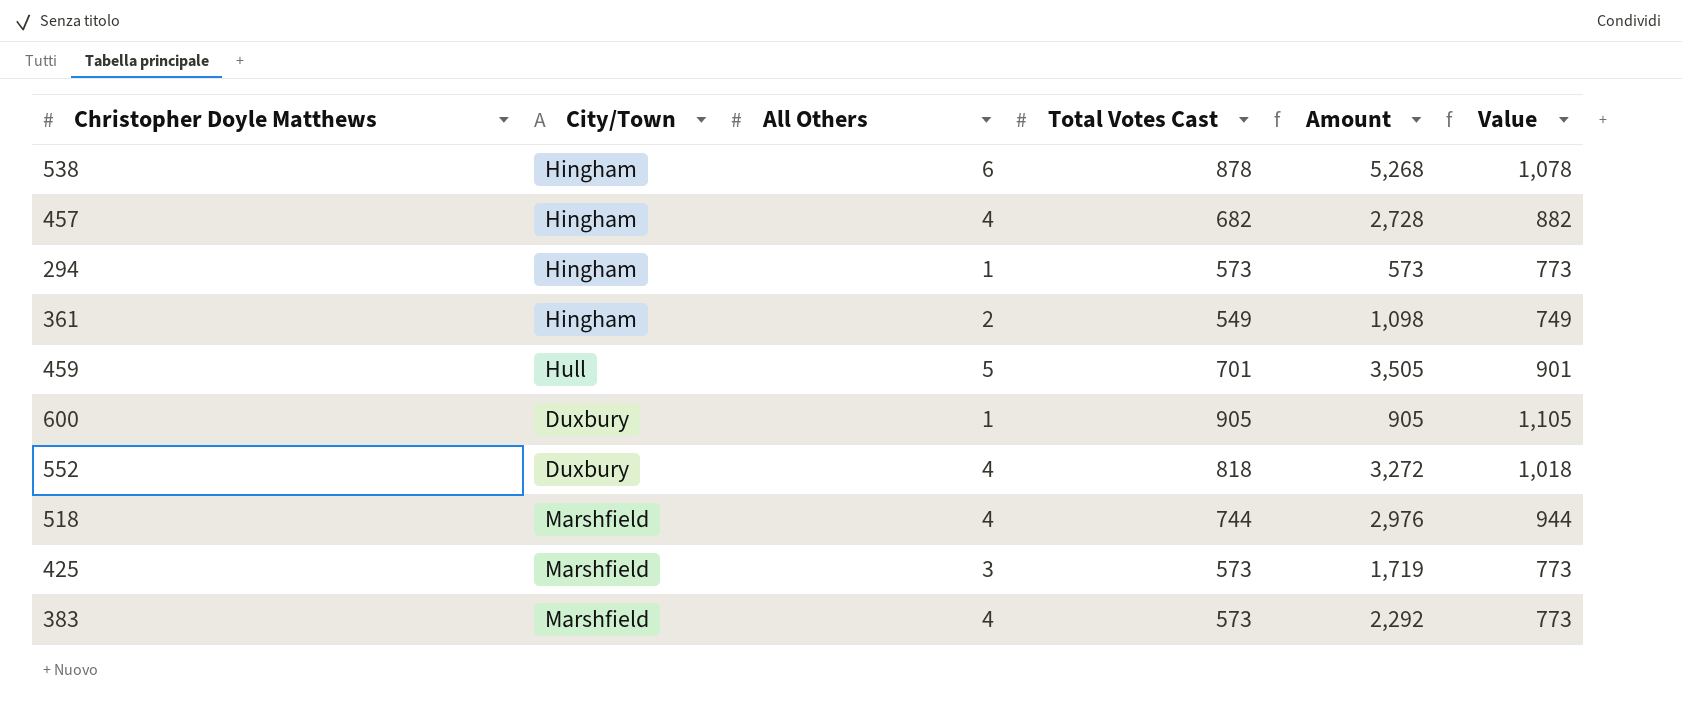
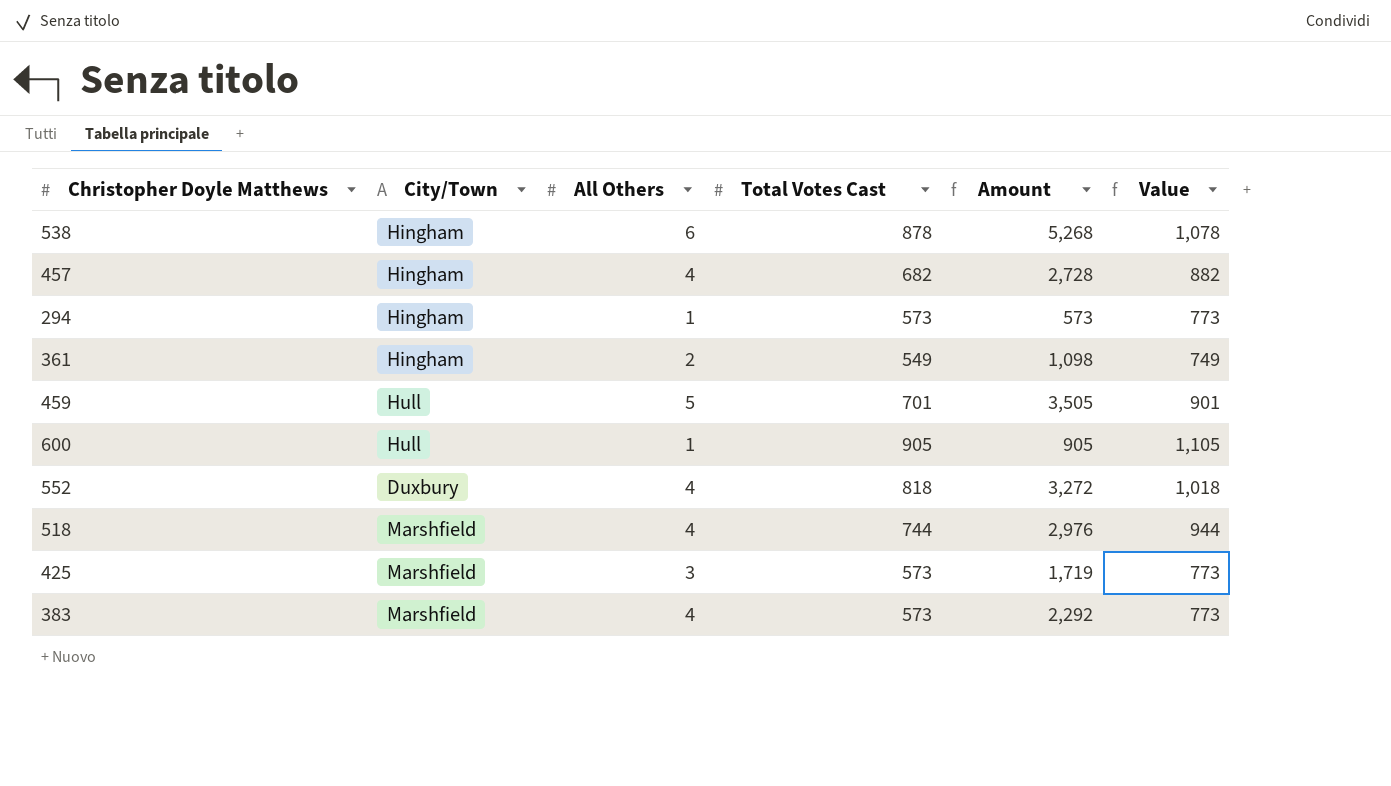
600 | City/Town: Duxbury -> Hull

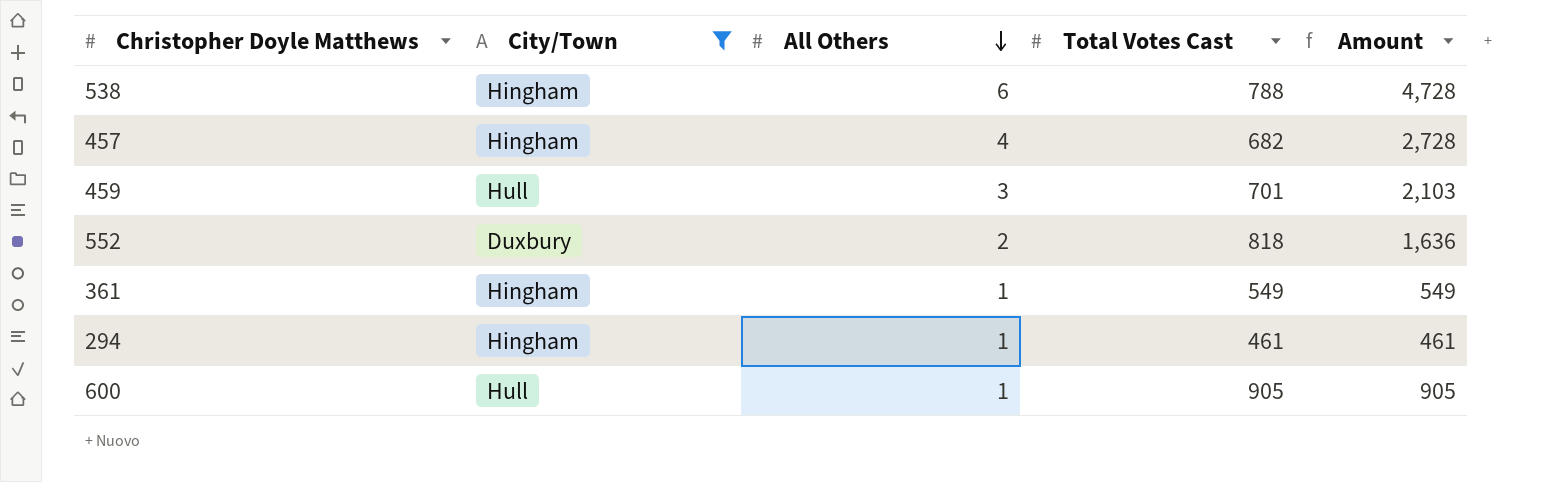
filter: none -> City/Town != Marshfield
row order: none -> All Others descending
column Value | formula: [Total Votes Cast] + 200 -> none
538 | Total Votes Cast: 878 -> 788
538 | Amount: 5,268 -> 4,728
459 | All Others: 5 -> 3
459 | Amount: 3,505 -> 2,103
552 | All Others: 4 -> 2
552 | Amount: 3,272 -> 1,636
361 | All Others: 2 -> 1
361 | Amount: 1,098 -> 549
294 | Total Votes Cast: 573 -> 461
294 | Amount: 573 -> 461

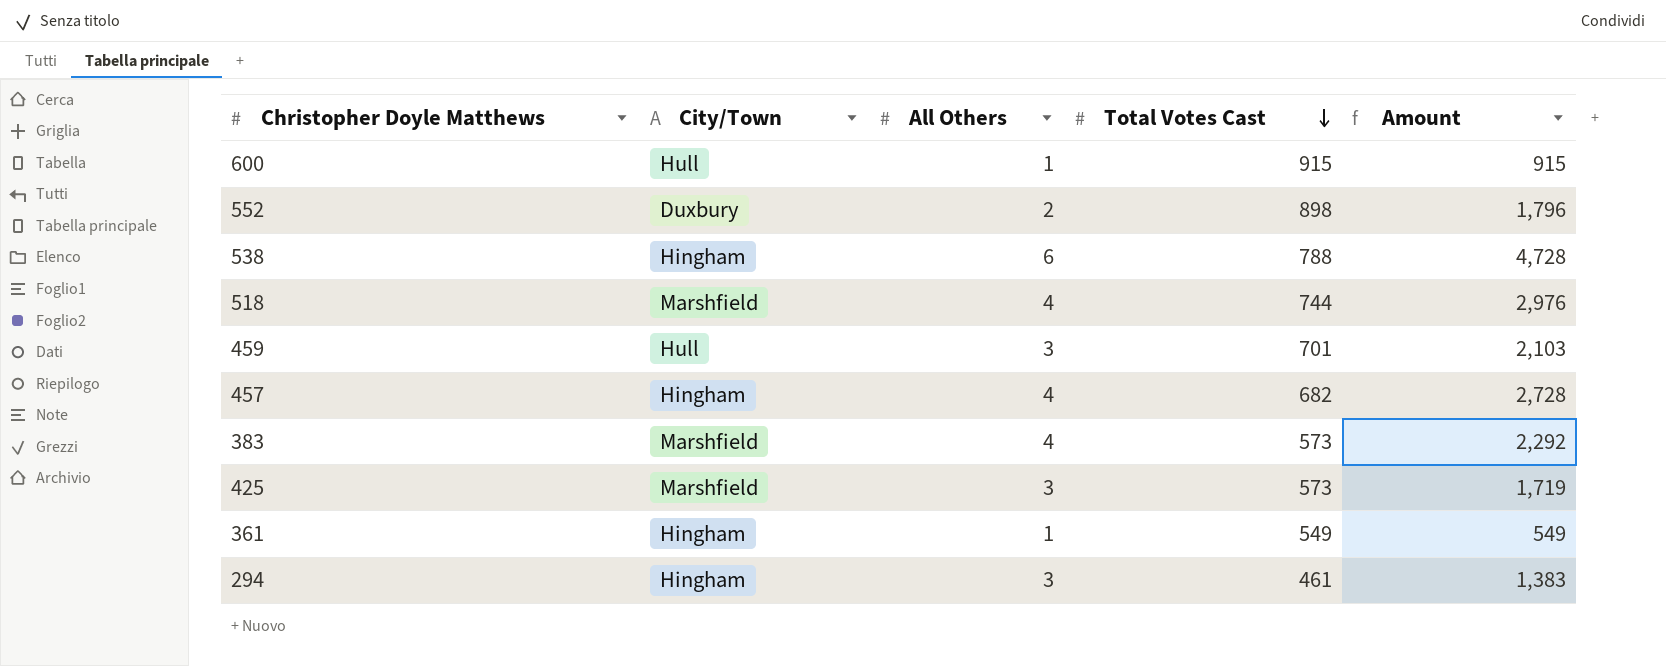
filter: City/Town != Marshfield -> none
row order: All Others descending -> Total Votes Cast descending
600 | Total Votes Cast: 905 -> 915
600 | Amount: 905 -> 915
552 | Total Votes Cast: 818 -> 898
552 | Amount: 1,636 -> 1,796
294 | All Others: 1 -> 3
294 | Amount: 461 -> 1,383

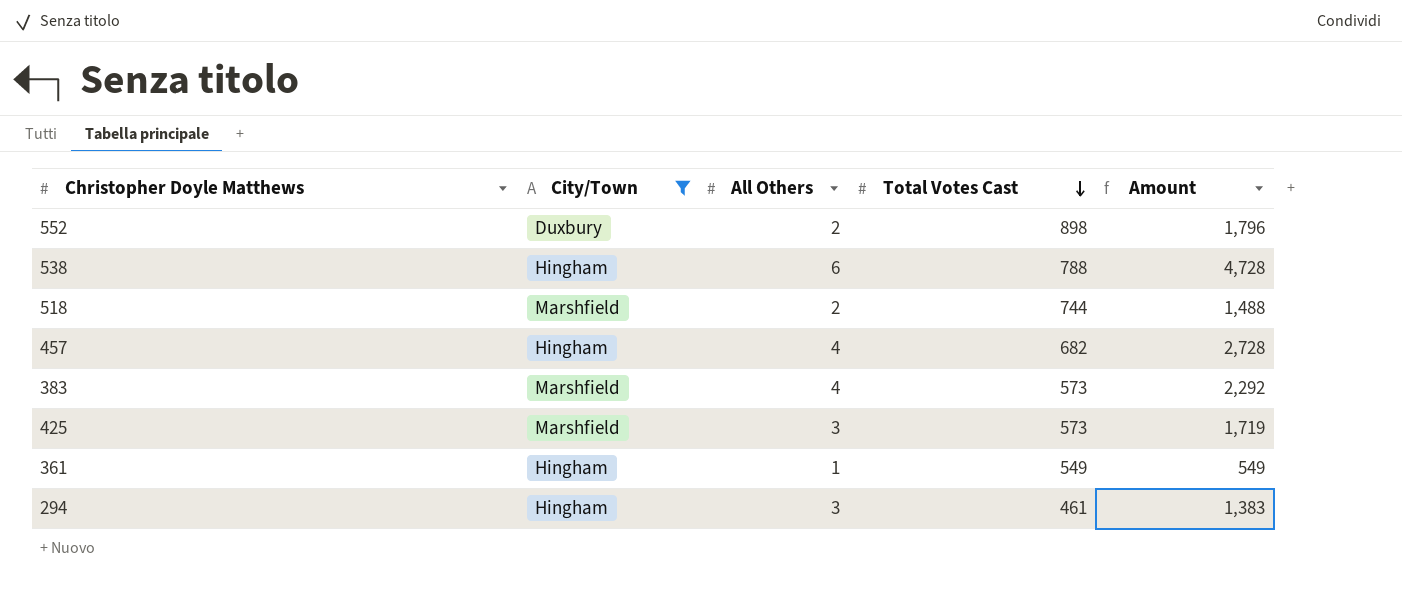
filter: none -> City/Town != Hull
518 | All Others: 4 -> 2
518 | Amount: 2,976 -> 1,488

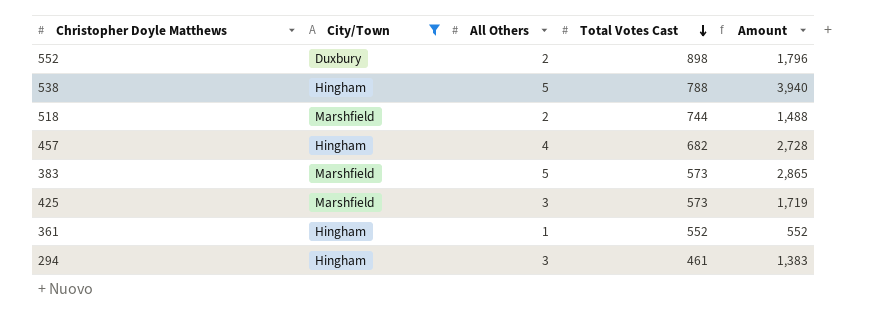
538 | All Others: 6 -> 5
538 | Amount: 4,728 -> 3,940
383 | All Others: 4 -> 5
383 | Amount: 2,292 -> 2,865
361 | Total Votes Cast: 549 -> 552
361 | Amount: 549 -> 552

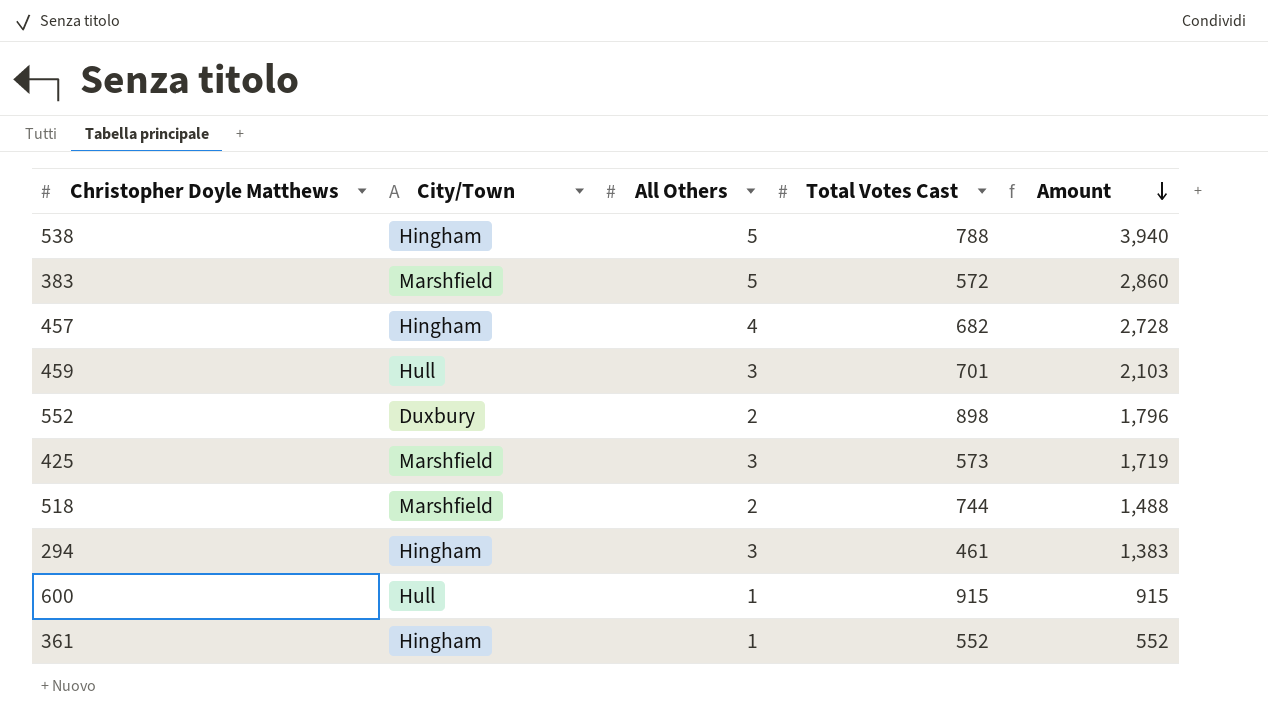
filter: City/Town != Hull -> none
row order: Total Votes Cast descending -> Amount descending
383 | Total Votes Cast: 573 -> 572
383 | Amount: 2,865 -> 2,860

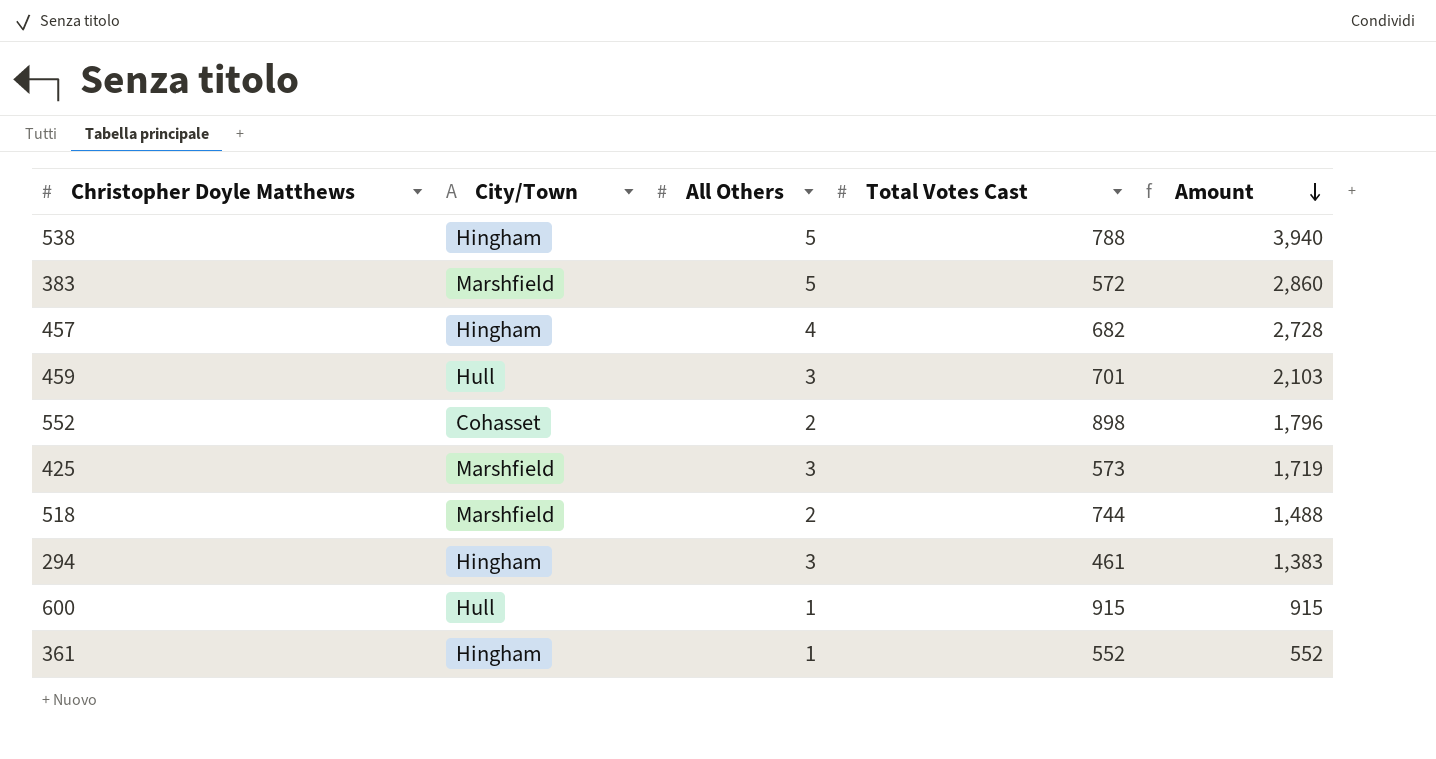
552 | City/Town: Duxbury -> Cohasset

